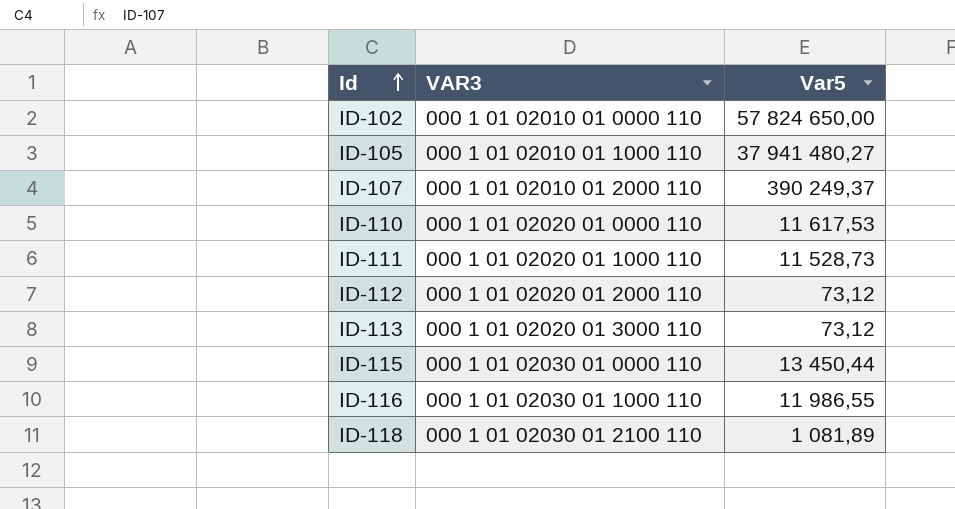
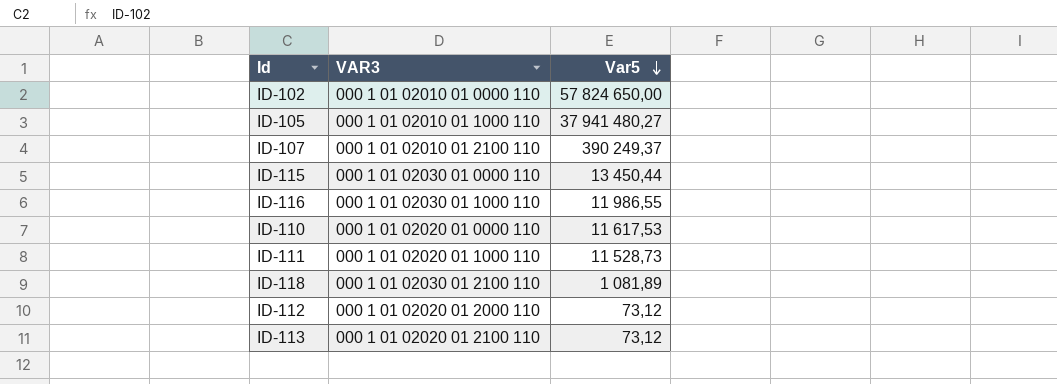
row order: Id ascending -> Var5 descending
ID-107 | VAR3: 000 1 01 02010 01 2000 110 -> 000 1 01 02010 01 2100 110
ID-113 | VAR3: 000 1 01 02020 01 3000 110 -> 000 1 01 02020 01 2100 110

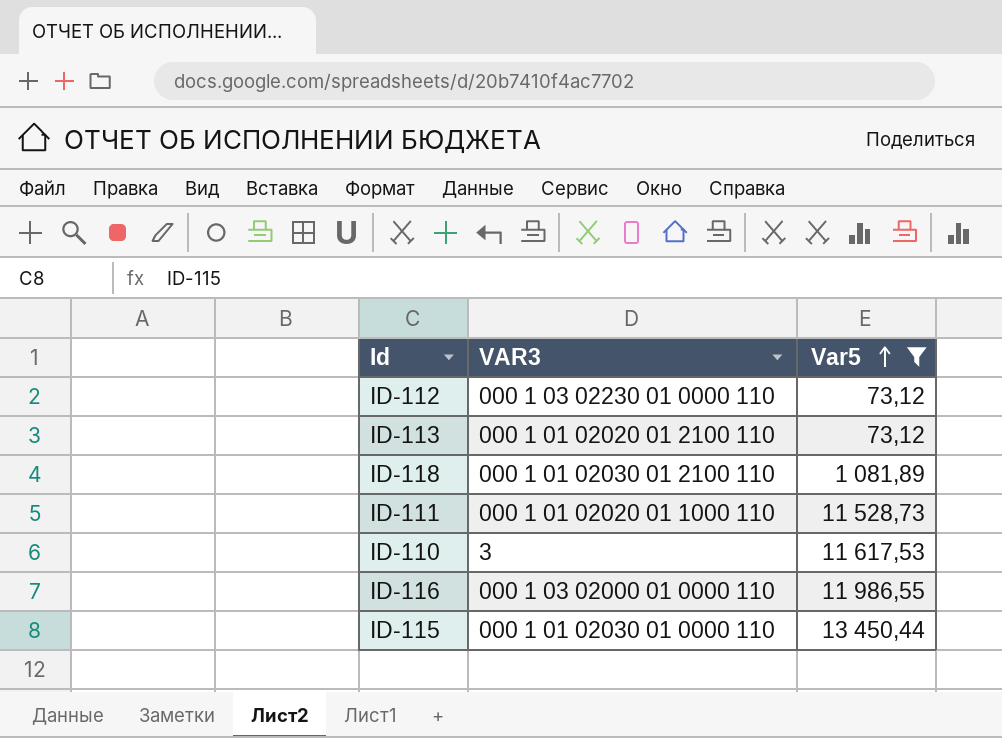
filter: none -> Var5 <= 13 450,44
row order: Var5 descending -> Var5 ascending
ID-112 | VAR3: 000 1 01 02020 01 2000 110 -> 000 1 03 02230 01 0000 110
ID-110 | VAR3: 000 1 01 02020 01 0000 110 -> 3
ID-116 | VAR3: 000 1 01 02030 01 1000 110 -> 000 1 03 02000 01 0000 110

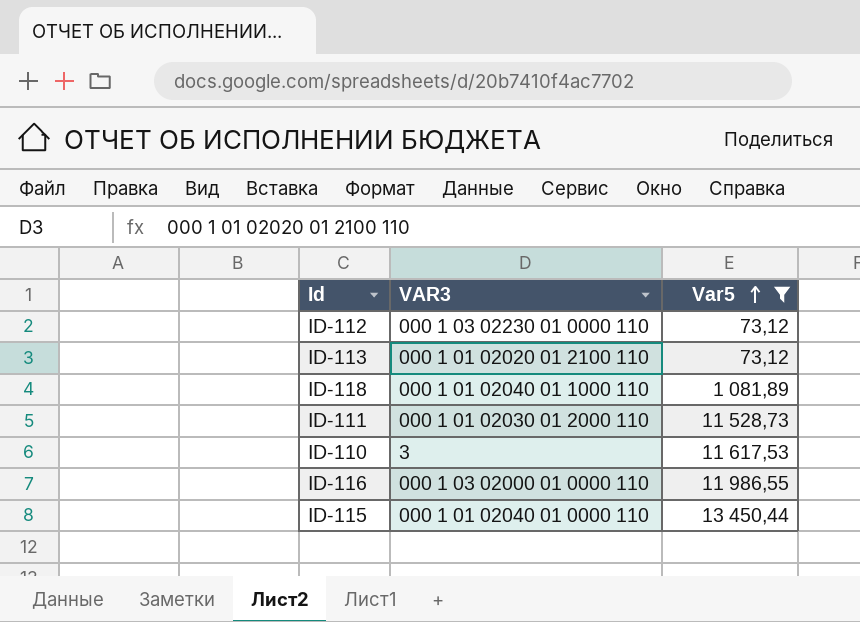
ID-118 | VAR3: 000 1 01 02030 01 2100 110 -> 000 1 01 02040 01 1000 110
ID-111 | VAR3: 000 1 01 02020 01 1000 110 -> 000 1 01 02030 01 2000 110
ID-115 | VAR3: 000 1 01 02030 01 0000 110 -> 000 1 01 02040 01 0000 110

